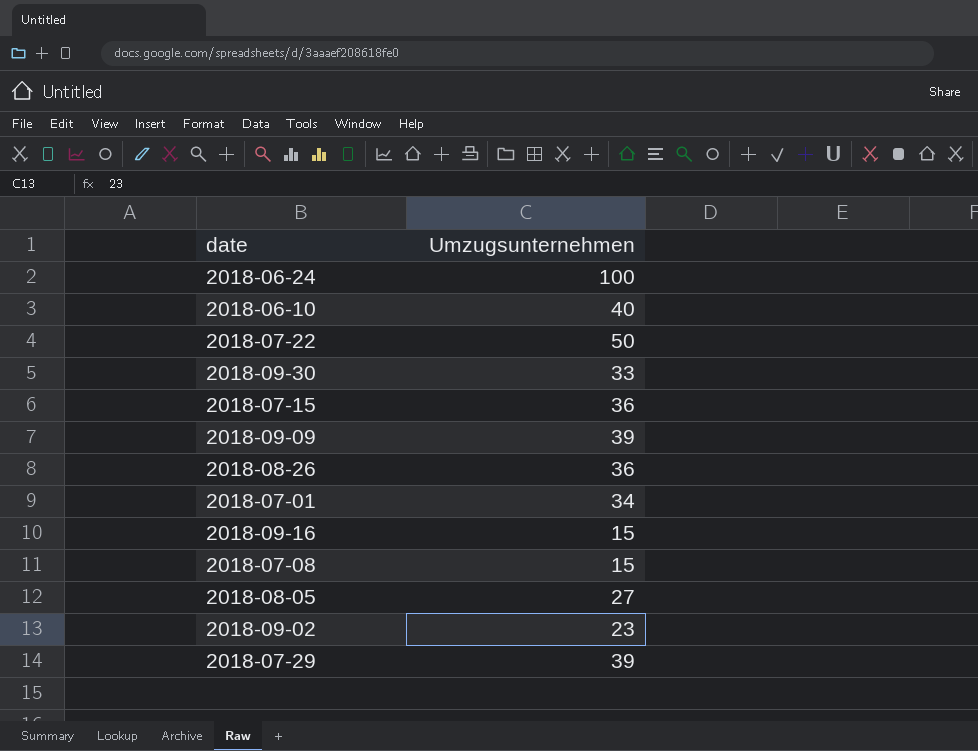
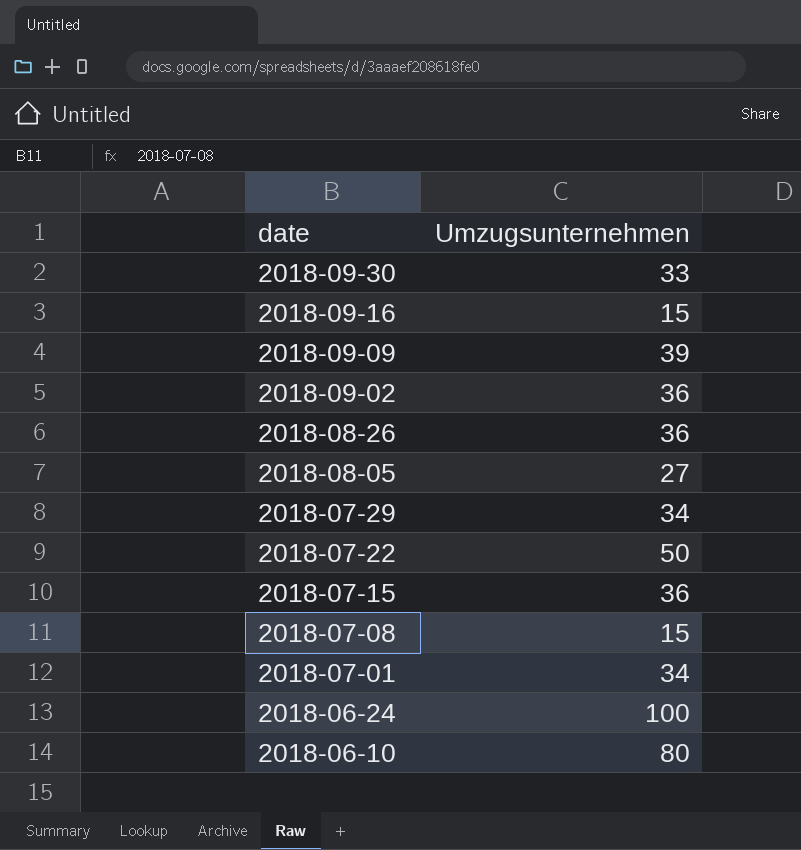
row order: none -> date descending
2018-09-02 | Umzugsunternehmen: 23 -> 36
2018-07-29 | Umzugsunternehmen: 39 -> 34
2018-06-10 | Umzugsunternehmen: 40 -> 80

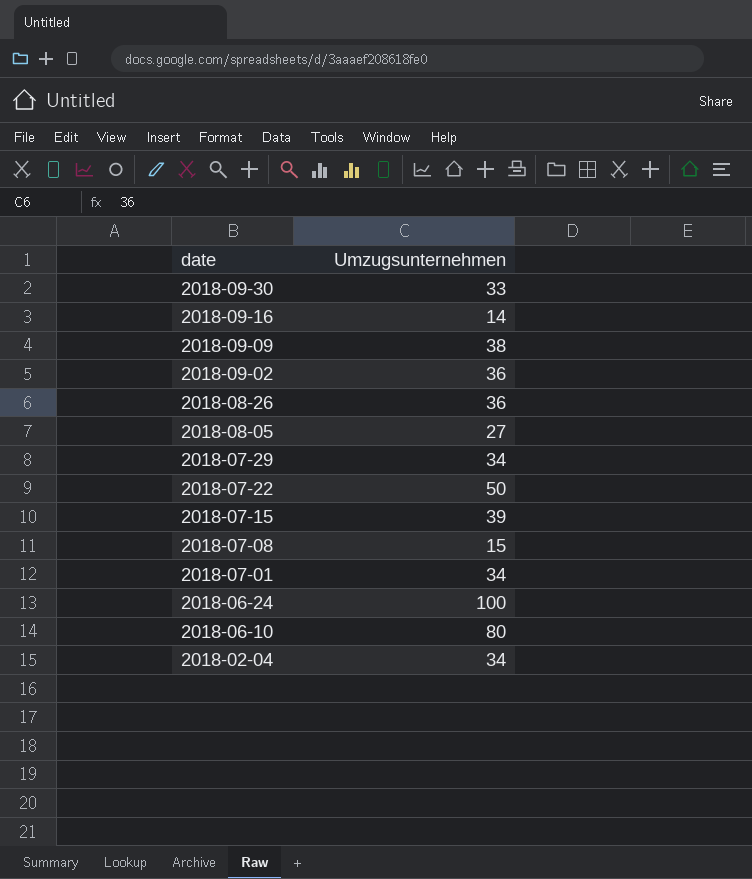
2018-09-16 | Umzugsunternehmen: 15 -> 14
2018-09-09 | Umzugsunternehmen: 39 -> 38
2018-07-15 | Umzugsunternehmen: 36 -> 39
row 2018-02-04: none -> 34

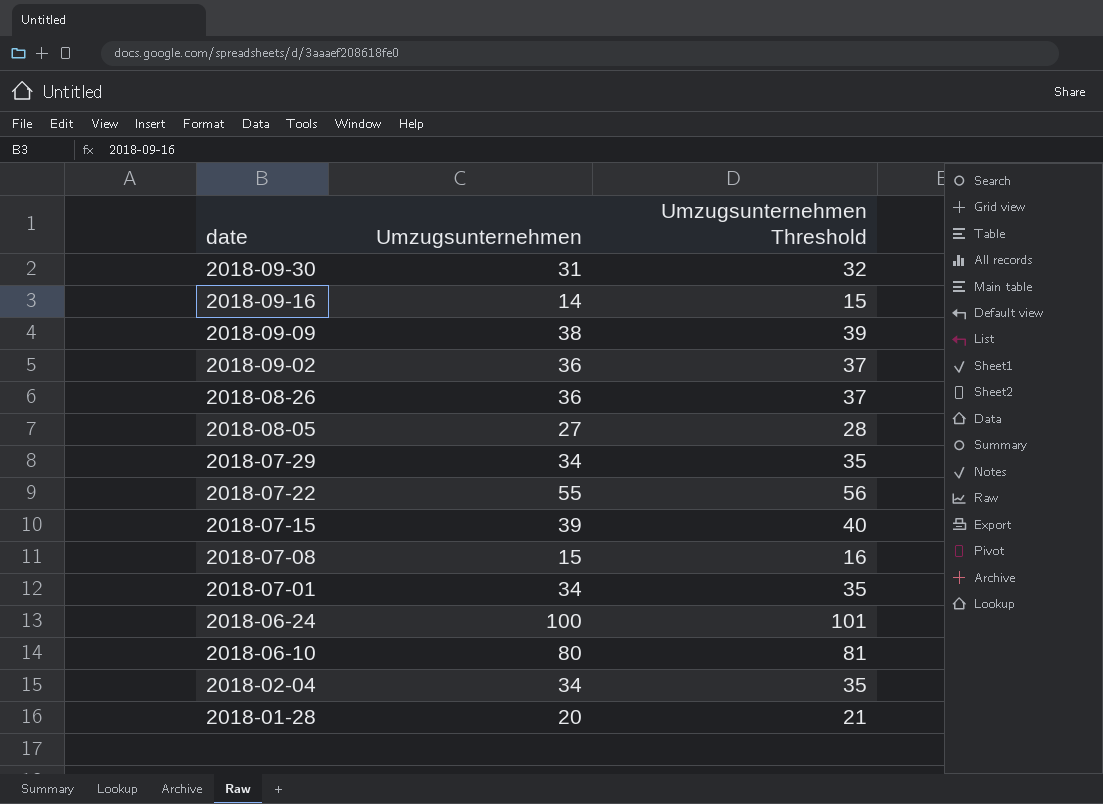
column Umzugsunternehmen Threshold | formula: none -> [Umzugsunternehmen] + 1
2018-09-30 | Umzugsunternehmen: 33 -> 31
2018-07-22 | Umzugsunternehmen: 50 -> 55
row 2018-01-28: none -> 20 | 21

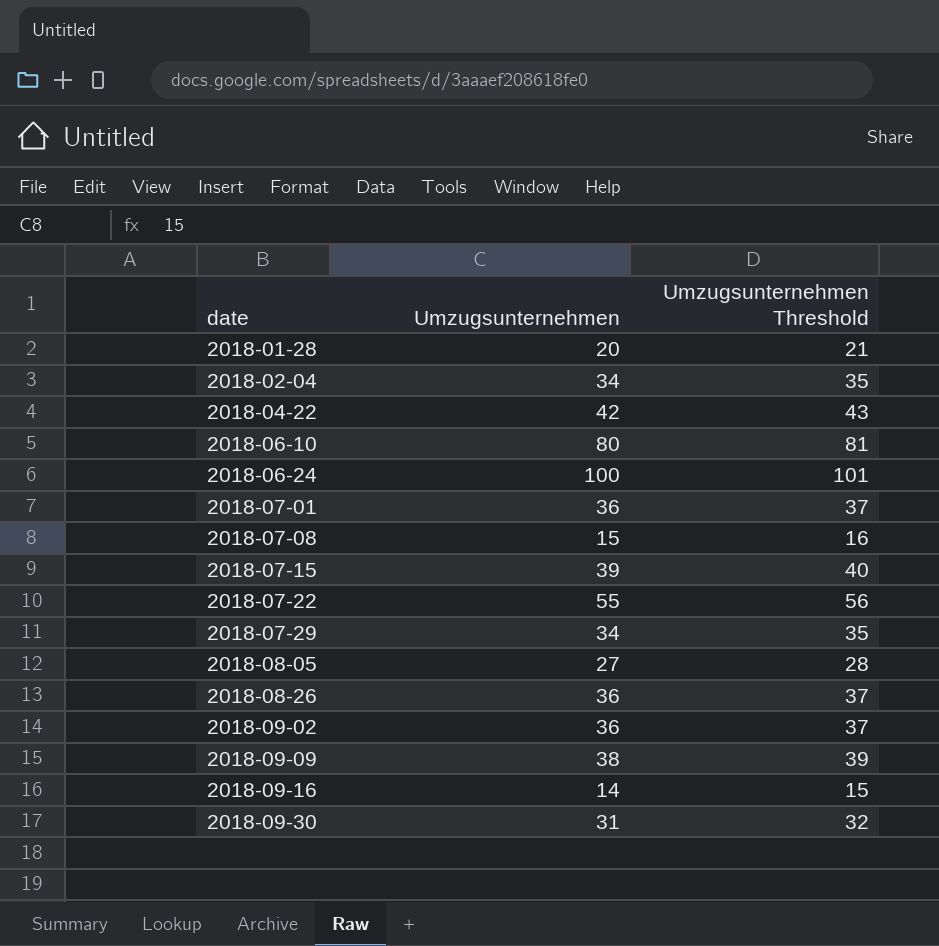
row order: date descending -> date ascending
row 2018-04-22: none -> 42 | 43
2018-07-01 | Umzugsunternehmen: 34 -> 36
2018-07-01 | Umzugsunternehmen Threshold: 35 -> 37

